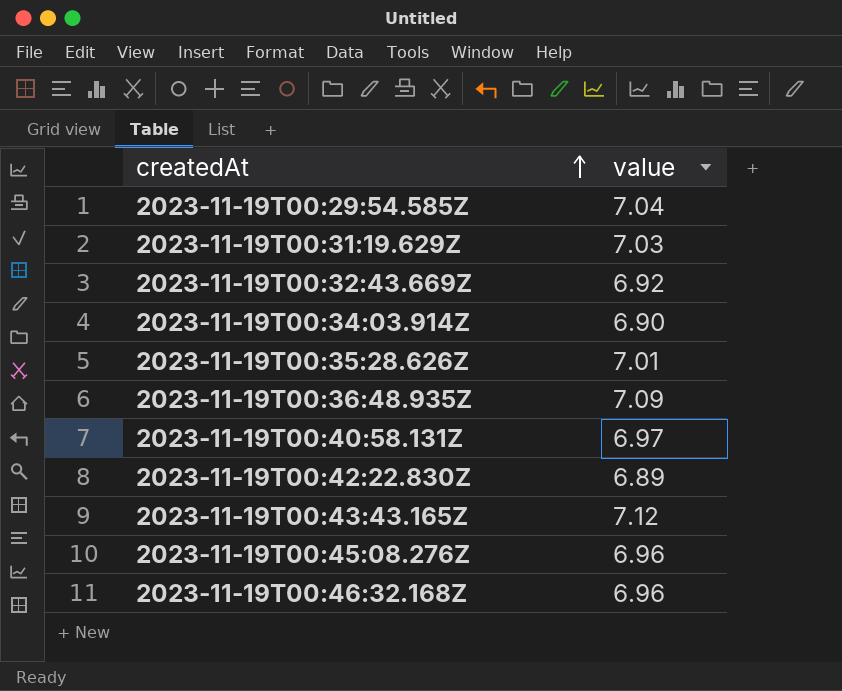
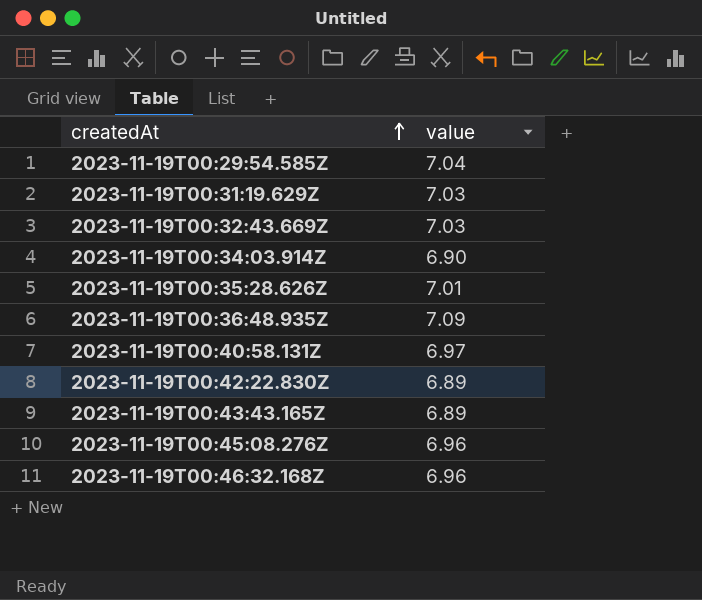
2023-11-19T00:32:43.669Z | value: 6.92 -> 7.03
2023-11-19T00:43:43.165Z | value: 7.12 -> 6.89

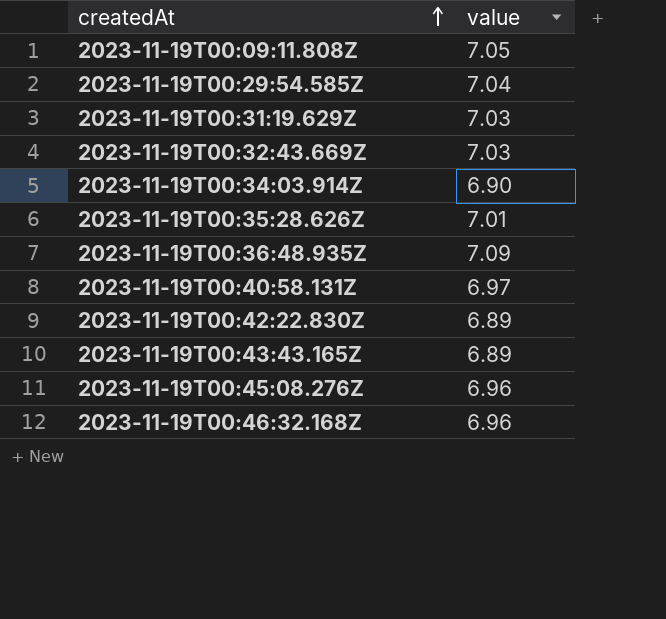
row 2023-11-19T00:09:11.808Z: none -> 7.05

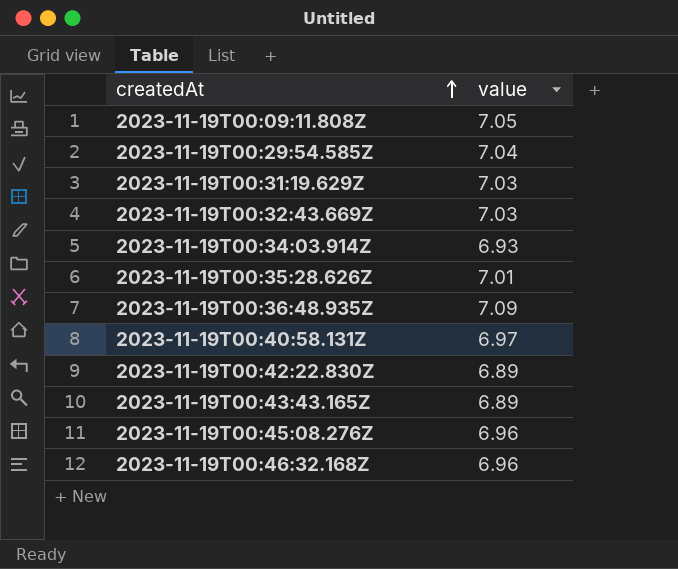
2023-11-19T00:34:03.914Z | value: 6.90 -> 6.93

